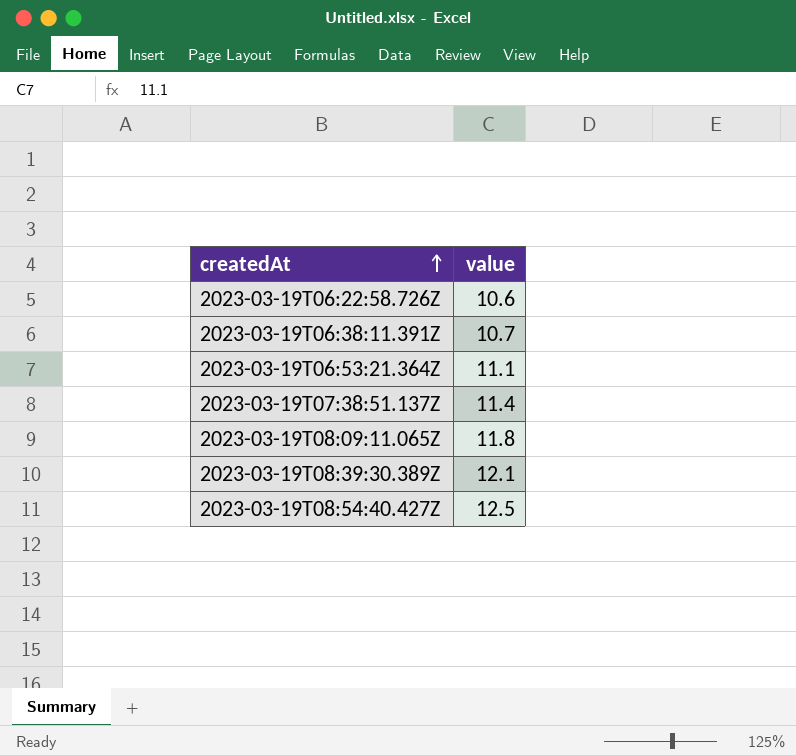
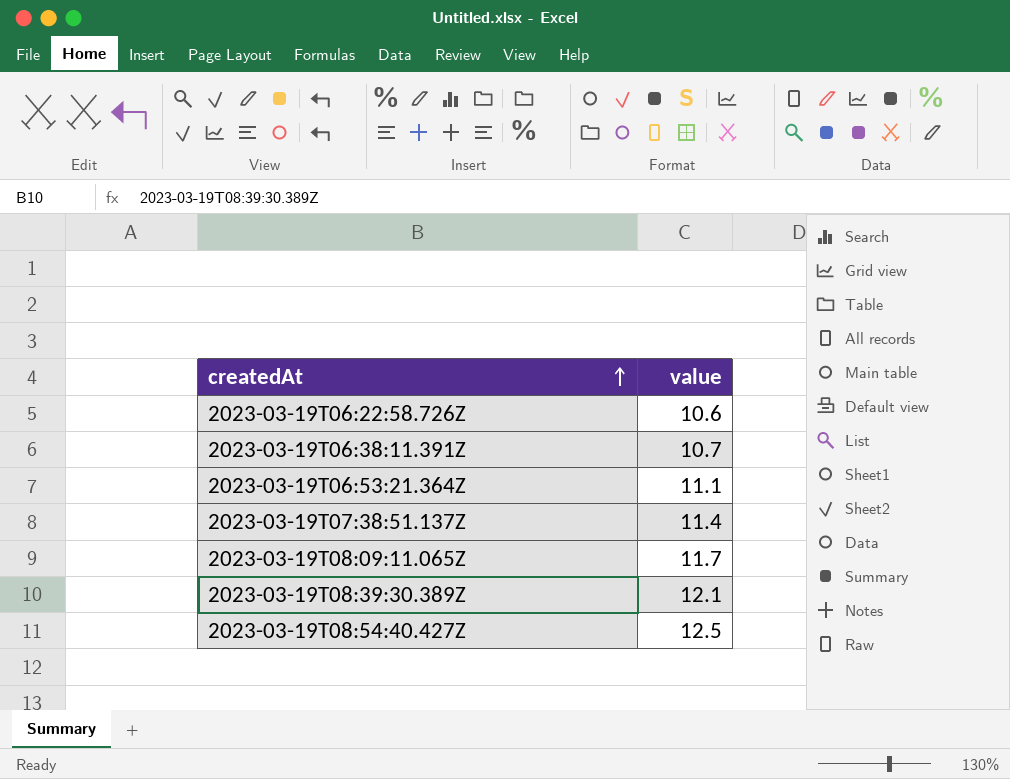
2023-03-19T08:09:11.065Z | value: 11.8 -> 11.7

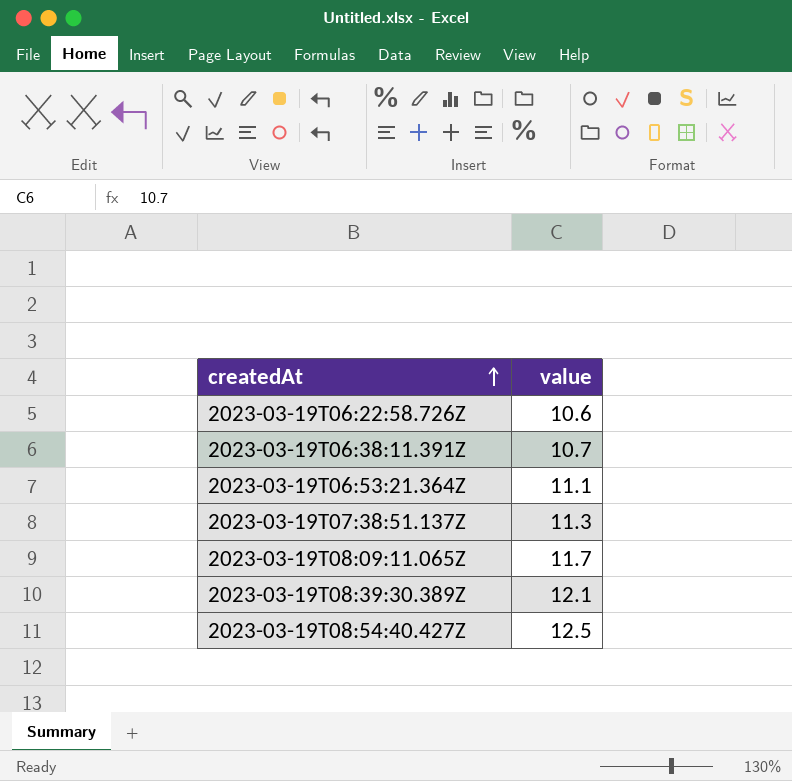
2023-03-19T07:38:51.137Z | value: 11.4 -> 11.3

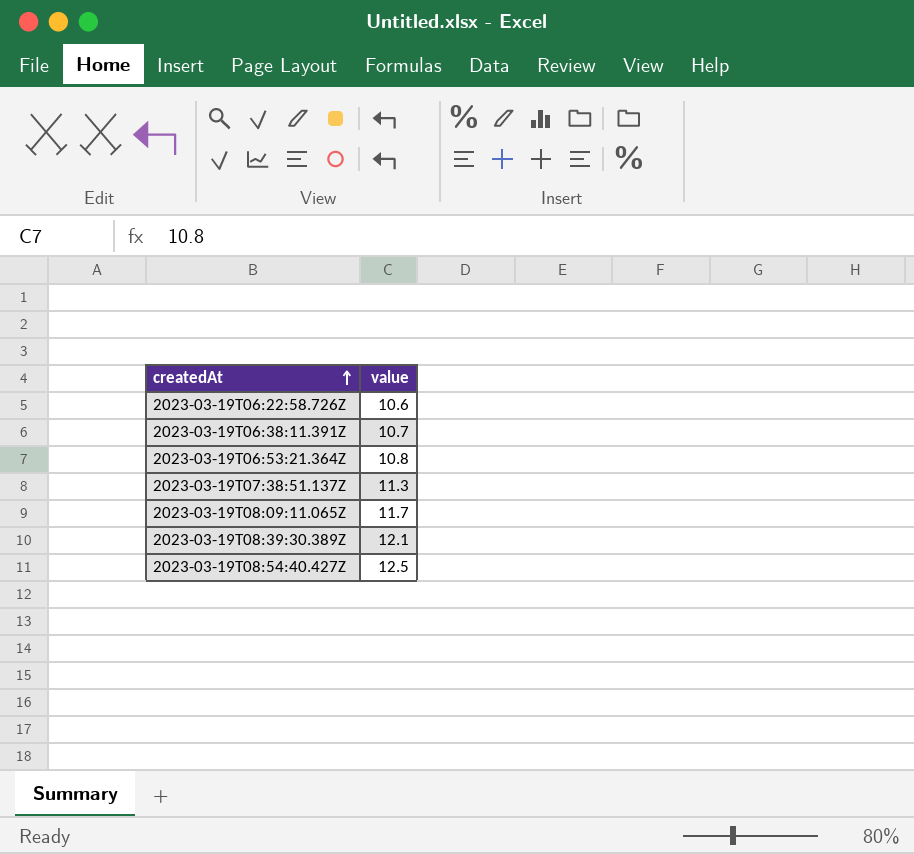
2023-03-19T06:53:21.364Z | value: 11.1 -> 10.8

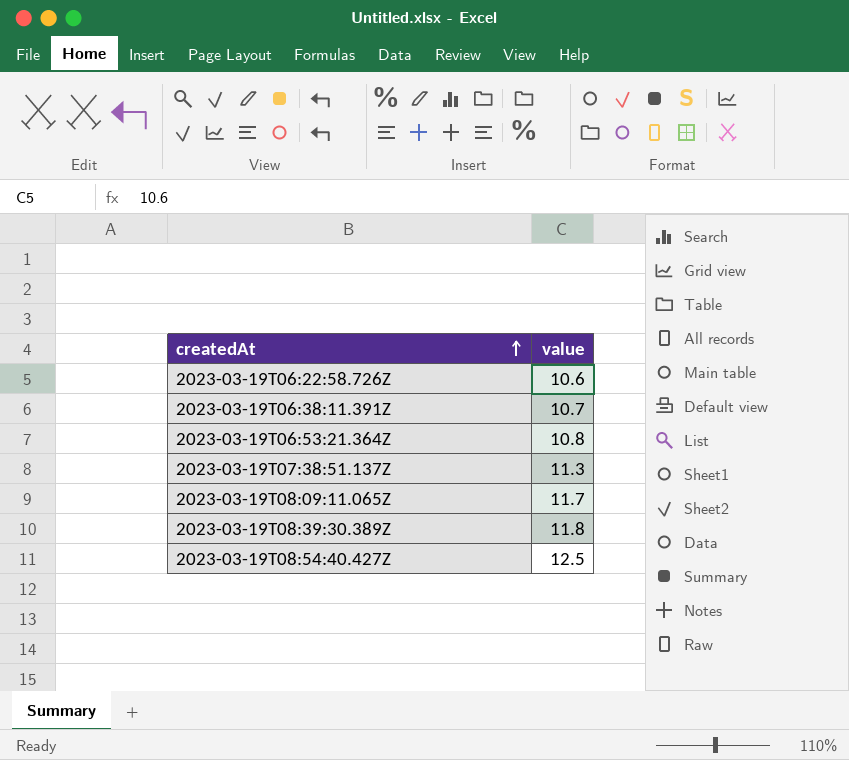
2023-03-19T08:39:30.389Z | value: 12.1 -> 11.8

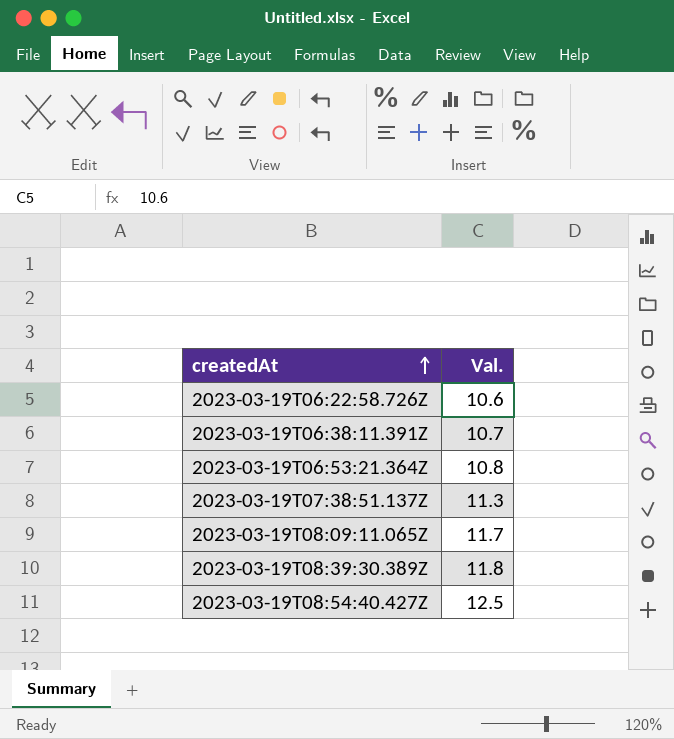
column name: value -> Val.

